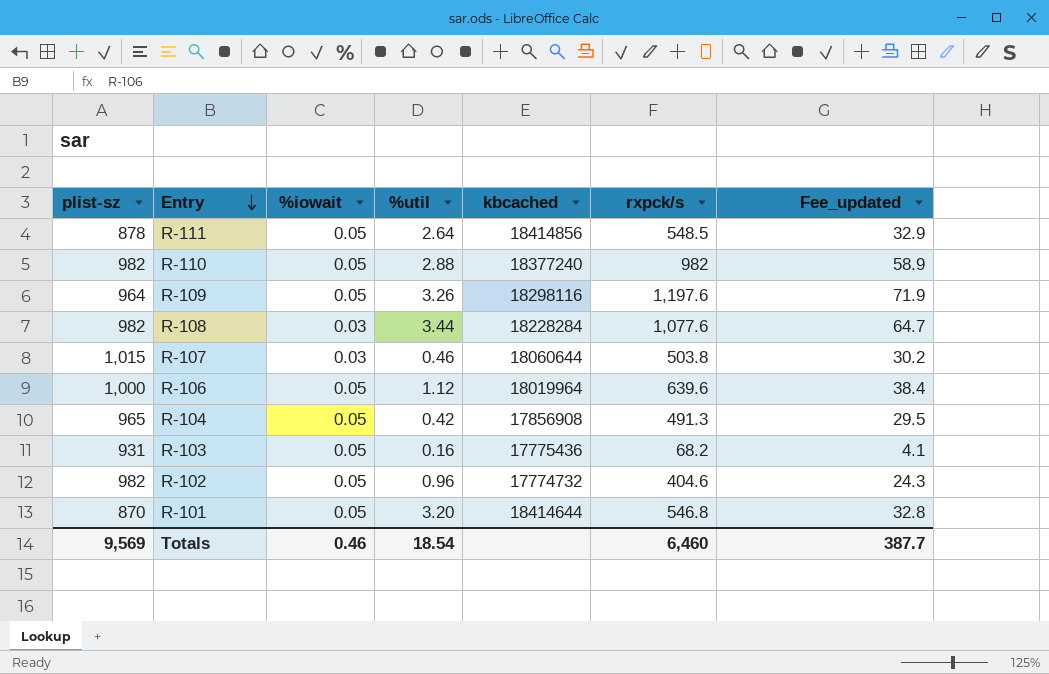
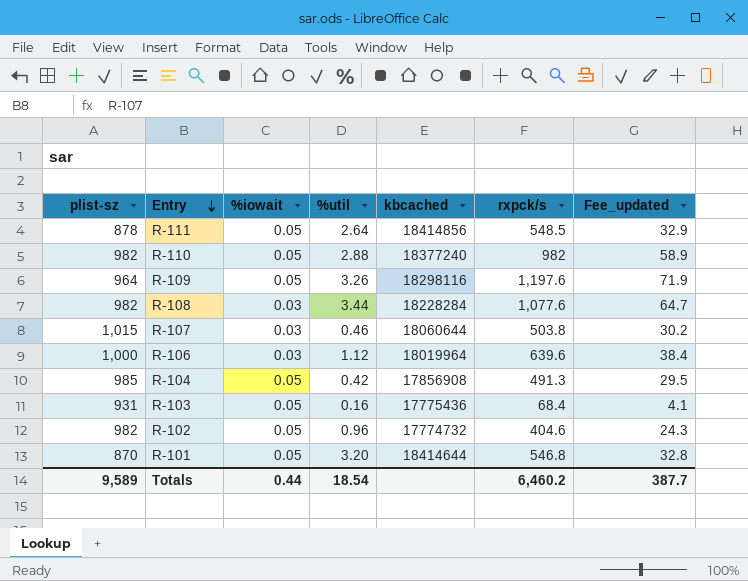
R-106 | %iowait: 0.05 -> 0.03
R-104 | plist-sz: 965 -> 985
R-103 | rxpck/s: 68.2 -> 68.4
Totals | plist-sz: 9,569 -> 9,589
Totals | %iowait: 0.46 -> 0.44
Totals | rxpck/s: 6,460 -> 6,460.2

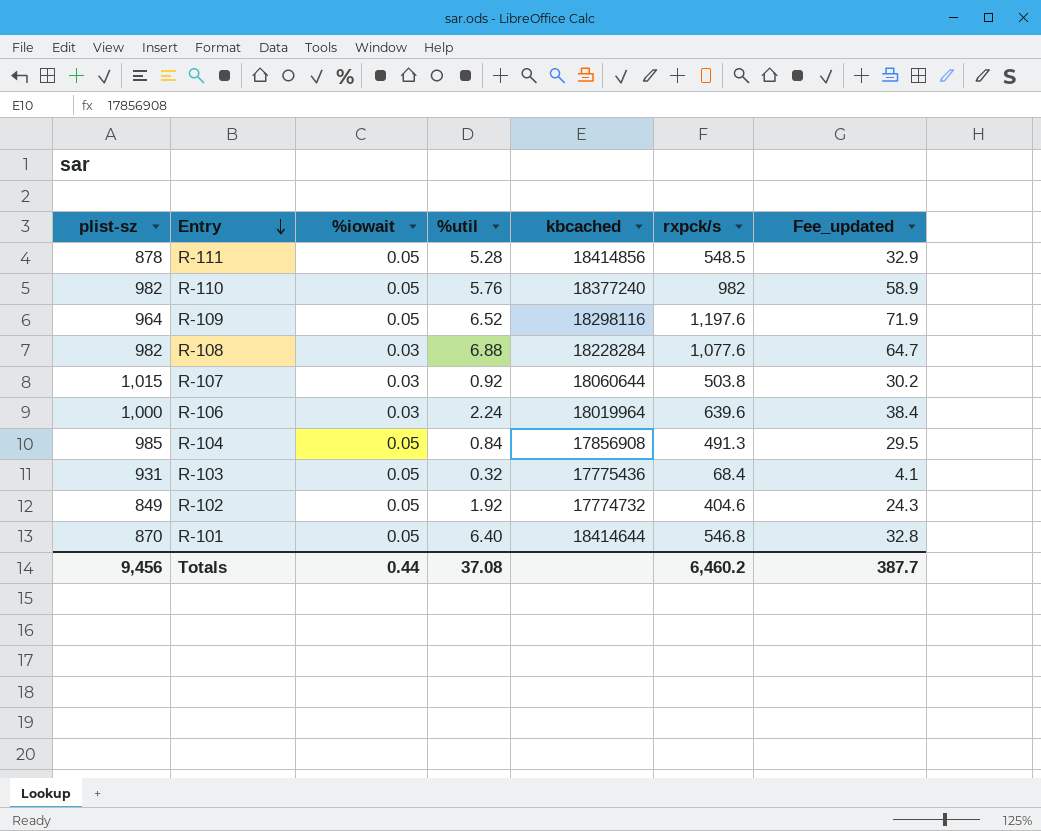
R-111 | %util: 2.64 -> 5.28
R-110 | %util: 2.88 -> 5.76
R-109 | %util: 3.26 -> 6.52
R-108 | %util: 3.44 -> 6.88
R-107 | %util: 0.46 -> 0.92
R-106 | %util: 1.12 -> 2.24
R-104 | %util: 0.42 -> 0.84
R-103 | %util: 0.16 -> 0.32
R-102 | plist-sz: 982 -> 849
R-102 | %util: 0.96 -> 1.92
R-101 | %util: 3.20 -> 6.40
Totals | plist-sz: 9,589 -> 9,456
Totals | %util: 18.54 -> 37.08

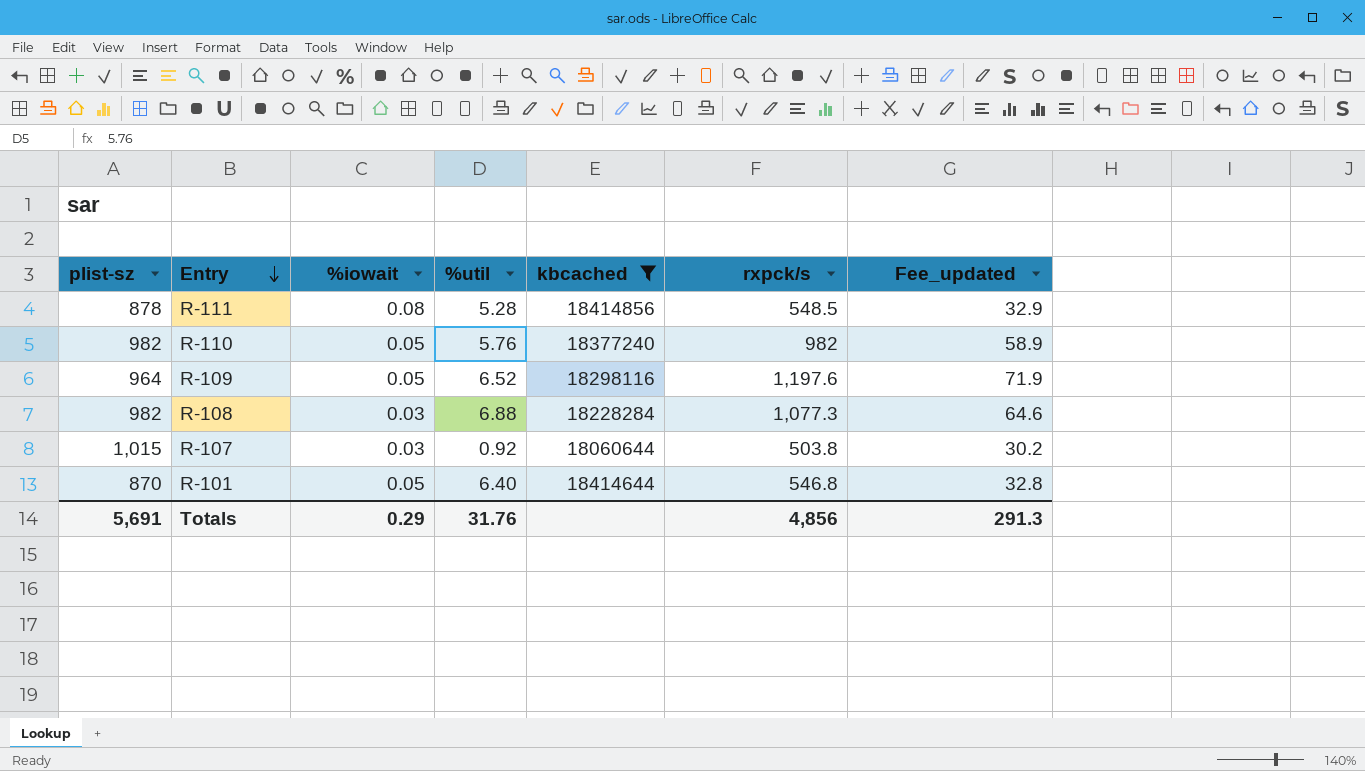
filter: none -> kbcached >= 18060644
R-111 | %iowait: 0.05 -> 0.08
R-108 | rxpck/s: 1,077.6 -> 1,077.3
R-108 | Fee_updated: 64.7 -> 64.6
Totals | plist-sz: 9,456 -> 5,691
Totals | %iowait: 0.44 -> 0.29
Totals | %util: 37.08 -> 31.76
Totals | rxpck/s: 6,460.2 -> 4,856
Totals | Fee_updated: 387.7 -> 291.3

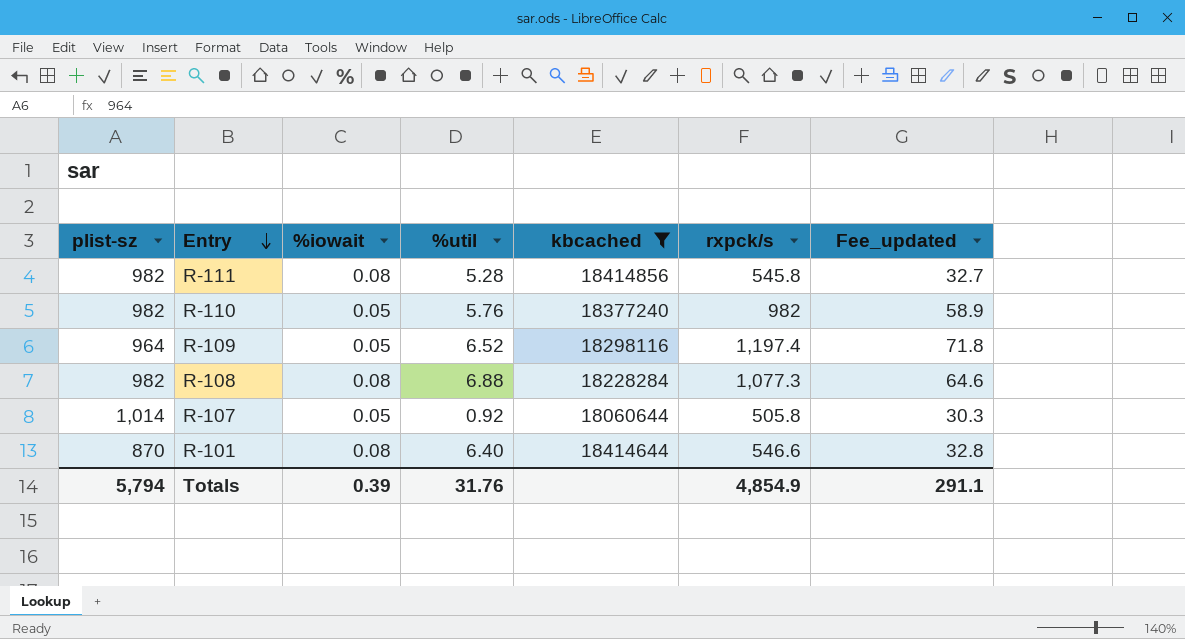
R-111 | plist-sz: 878 -> 982
R-111 | rxpck/s: 548.5 -> 545.8
R-111 | Fee_updated: 32.9 -> 32.7
R-109 | rxpck/s: 1,197.6 -> 1,197.4
R-109 | Fee_updated: 71.9 -> 71.8
R-108 | %iowait: 0.03 -> 0.08
R-107 | plist-sz: 1,015 -> 1,014
R-107 | %iowait: 0.03 -> 0.05
R-107 | rxpck/s: 503.8 -> 505.8
R-107 | Fee_updated: 30.2 -> 30.3
R-101 | %iowait: 0.05 -> 0.08
R-101 | rxpck/s: 546.8 -> 546.6
Totals | plist-sz: 5,691 -> 5,794
Totals | %iowait: 0.29 -> 0.39
Totals | rxpck/s: 4,856 -> 4,854.9
Totals | Fee_updated: 291.3 -> 291.1

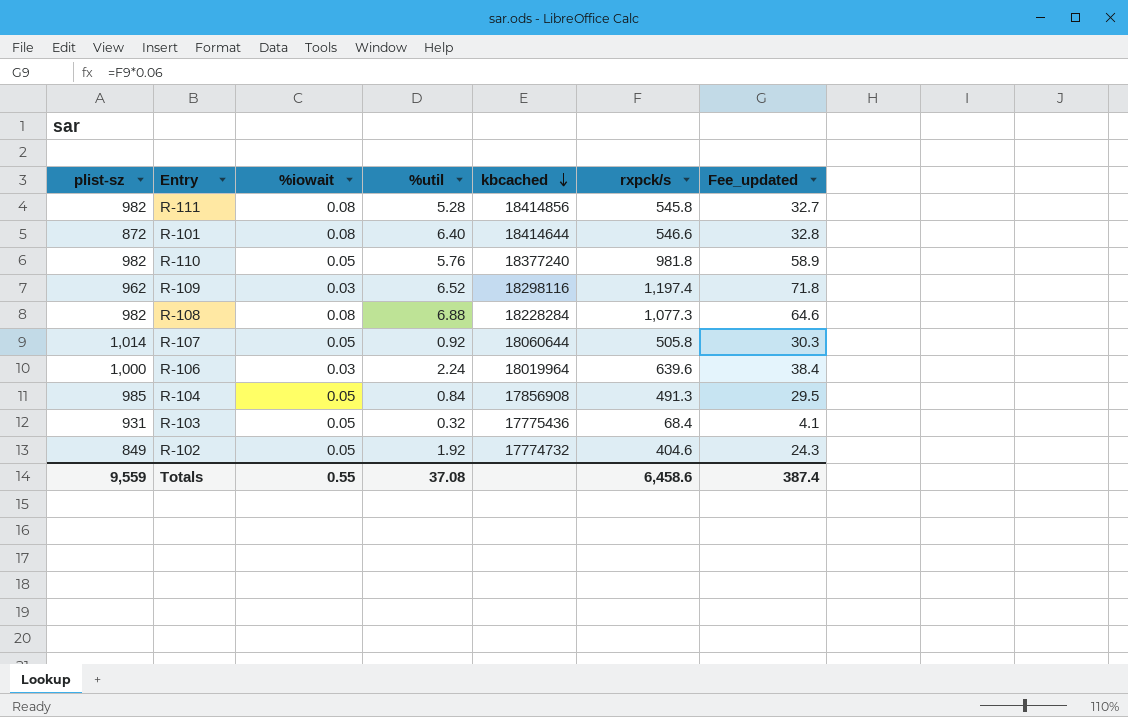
filter: kbcached >= 18060644 -> none
row order: Entry descending -> kbcached descending
R-101 | plist-sz: 870 -> 872
R-110 | rxpck/s: 982 -> 981.8
R-109 | plist-sz: 964 -> 962
R-109 | %iowait: 0.05 -> 0.03
Totals | plist-sz: 5,794 -> 9,559
Totals | %iowait: 0.39 -> 0.55
Totals | %util: 31.76 -> 37.08
Totals | rxpck/s: 4,854.9 -> 6,458.6
Totals | Fee_updated: 291.1 -> 387.4

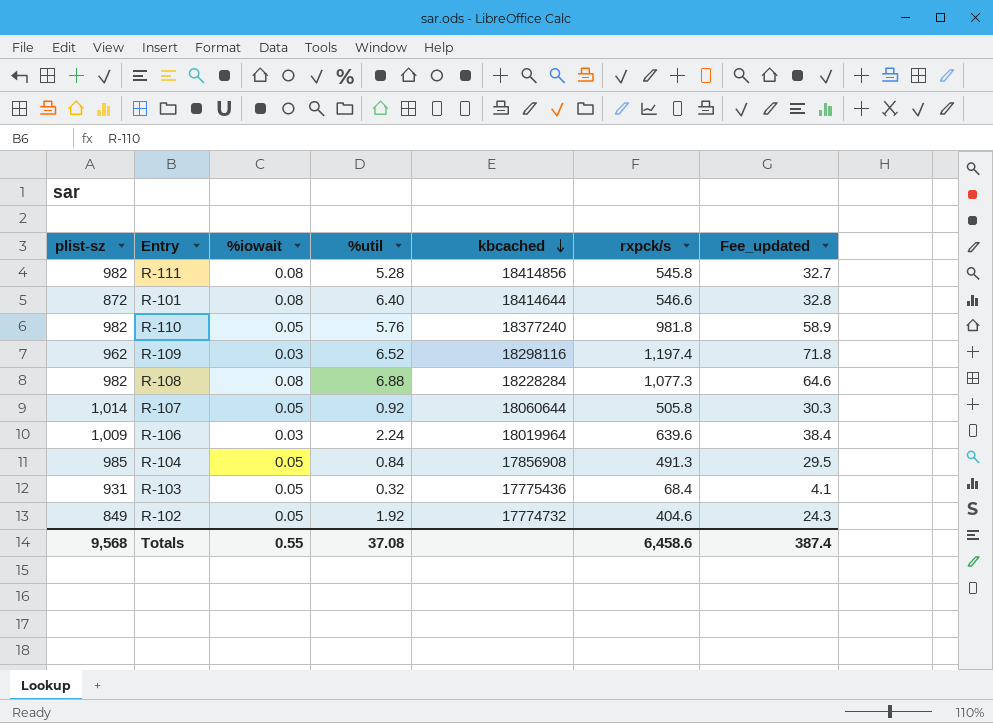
R-106 | plist-sz: 1,000 -> 1,009
Totals | plist-sz: 9,559 -> 9,568

